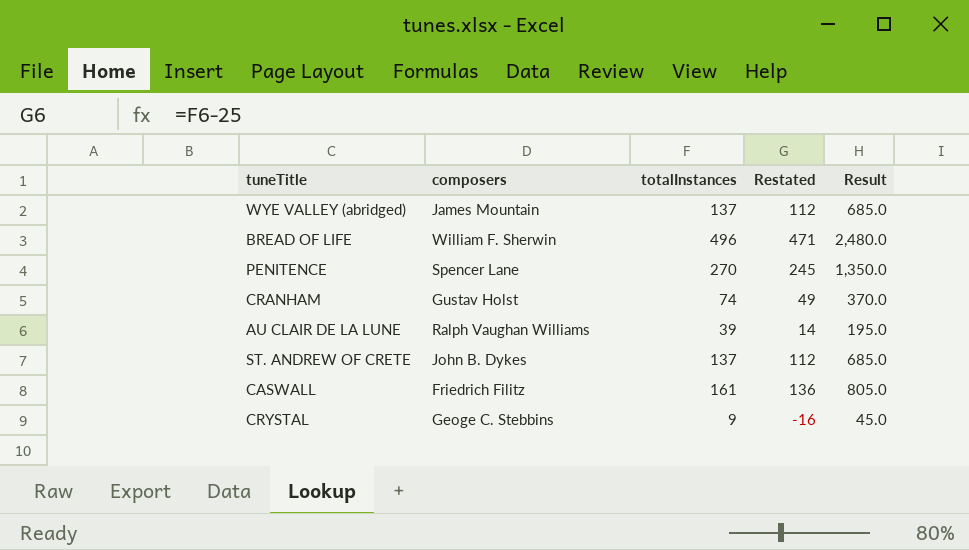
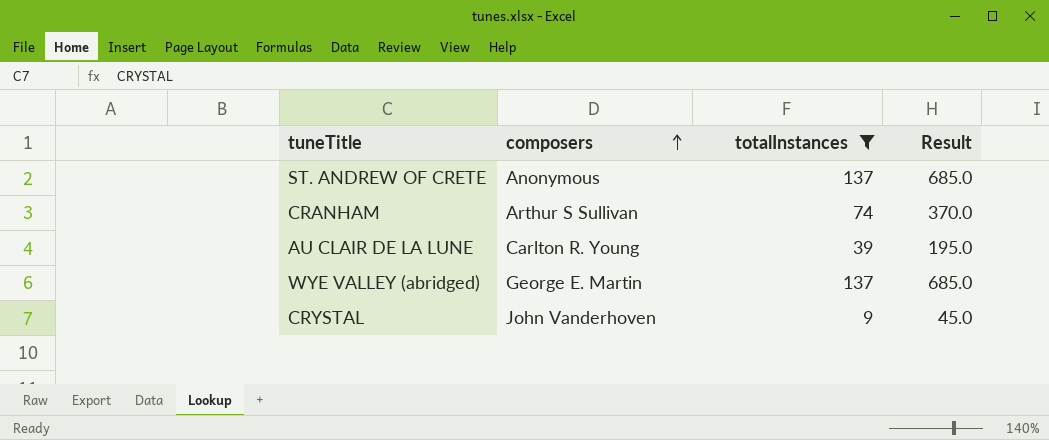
filter: none -> totalInstances <= 137
row order: none -> composers ascending
column Restated | formula: [totalInstances] - 25 -> none
ST. ANDREW OF CRETE | composers: John B. Dykes -> Anonymous
CRANHAM | composers: Gustav Holst -> Arthur S Sullivan
AU CLAIR DE LA LUNE | composers: Ralph Vaughan Williams -> Carlton R. Young
WYE VALLEY (abridged) | composers: James Mountain -> George E. Martin
CRYSTAL | composers: Geoge C. Stebbins -> John Vanderhoven

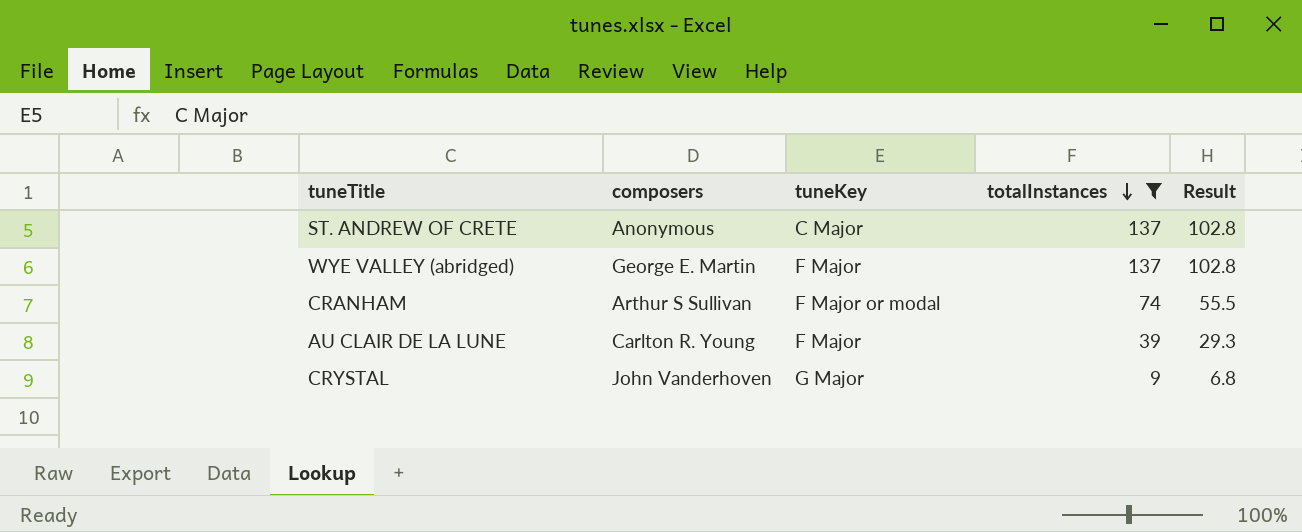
row order: composers ascending -> totalInstances descending
column tuneKey | position: none -> 3
column Result | formula: [totalInstances] * 5 -> [totalInstances] * 0.75

